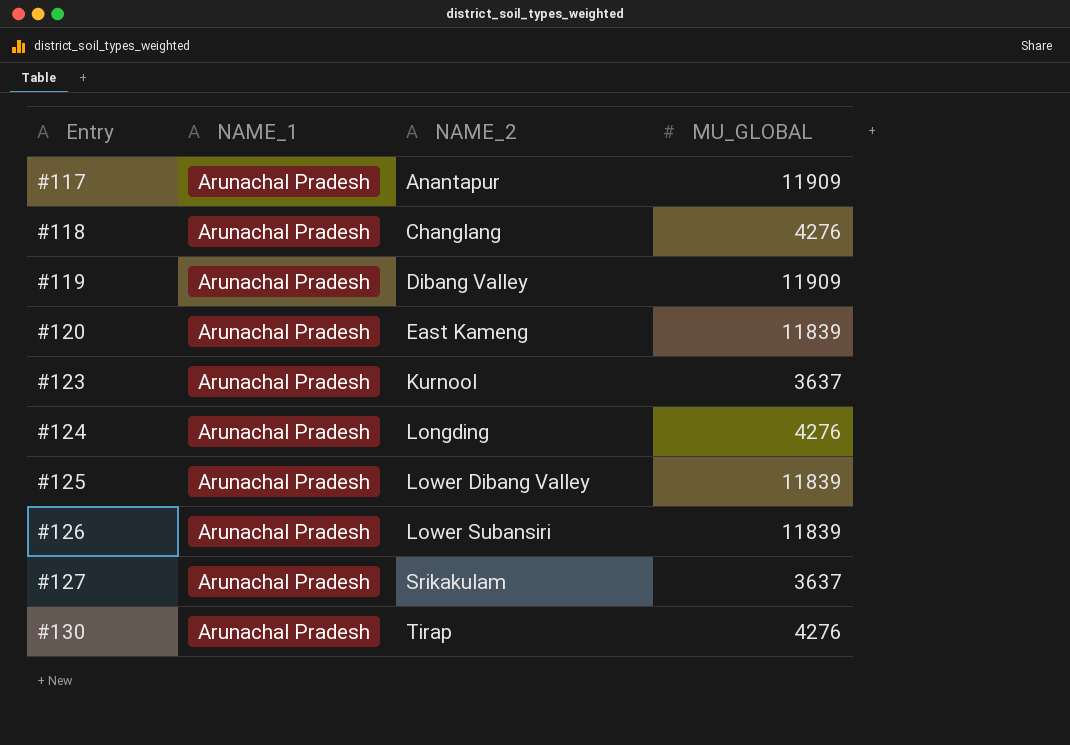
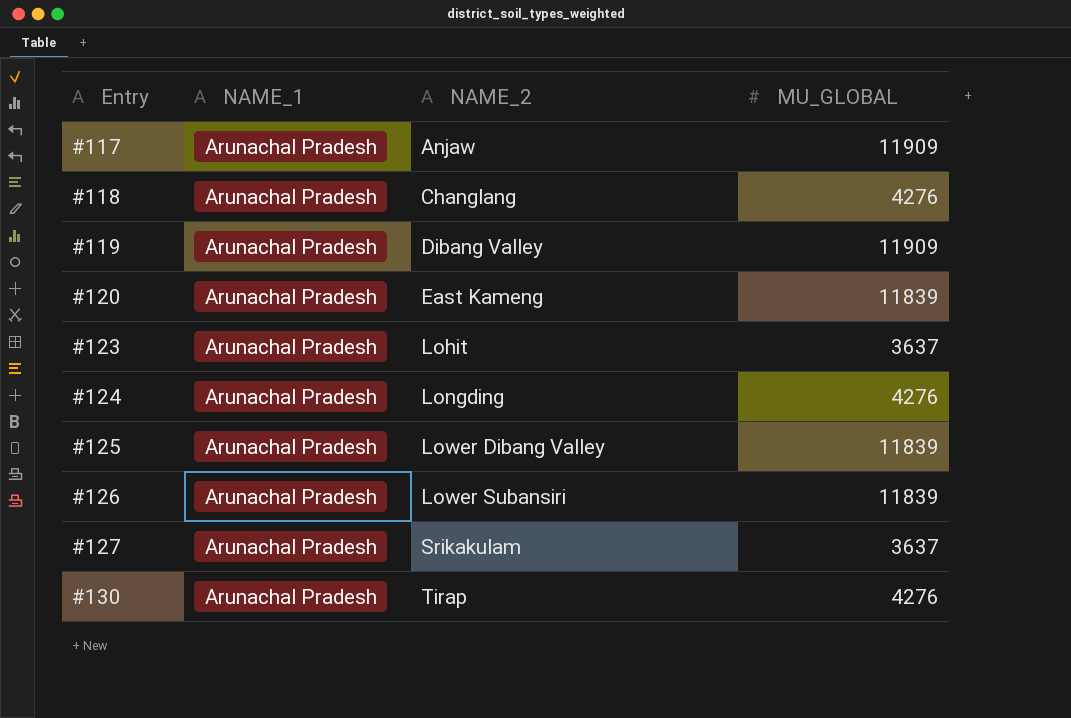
#117 | NAME_2: Anantapur -> Anjaw
#123 | NAME_2: Kurnool -> Lohit

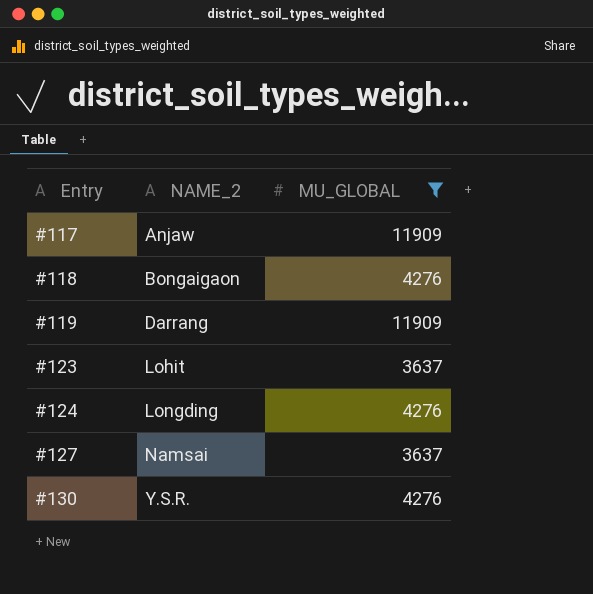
filter: none -> MU_GLOBAL != 11839
column NAME_1 | position: 2 -> none
#118 | NAME_2: Changlang -> Bongaigaon
#119 | NAME_2: Dibang Valley -> Darrang
#127 | NAME_2: Srikakulam -> Namsai
#130 | NAME_2: Tirap -> Y.S.R.

